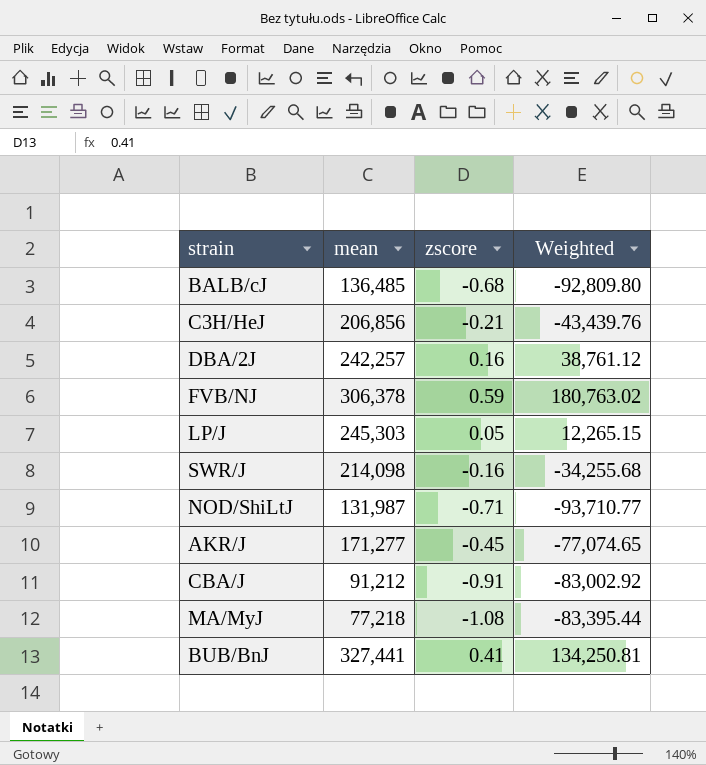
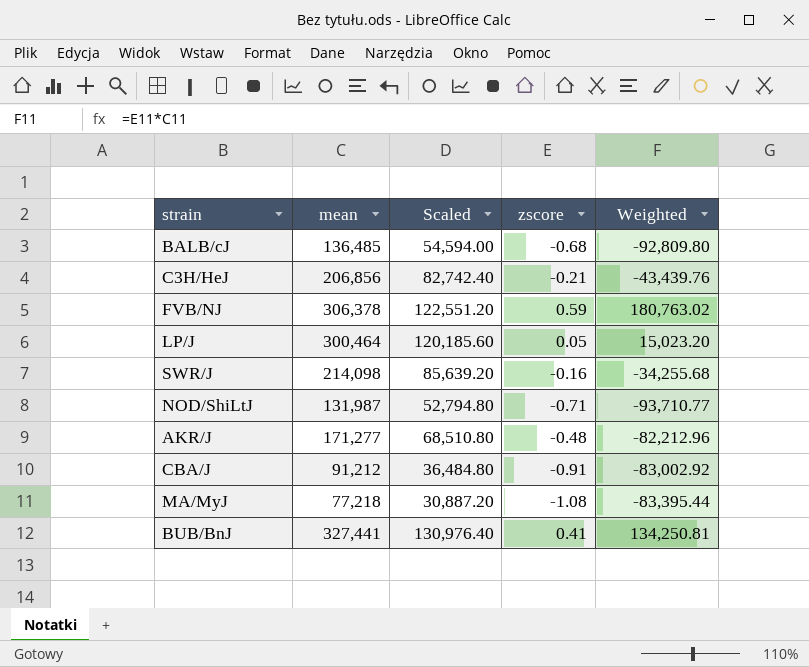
column Scaled | formula: none -> [mean] * 0.4
row DBA/2J: 242,257 | 0.16 | 38,761.12 -> none
LP/J | mean: 245,303 -> 300,464
LP/J | Weighted: 12,265.15 -> 15,023.20
AKR/J | zscore: -0.45 -> -0.48
AKR/J | Weighted: -77,074.65 -> -82,212.96

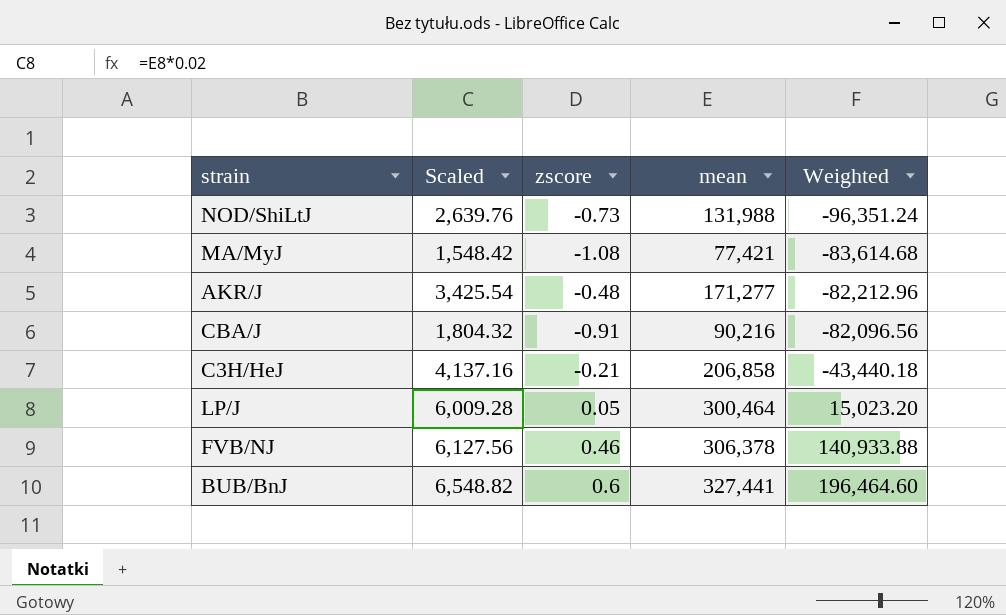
row order: none -> Weighted ascending
column Scaled | formula: [mean] * 0.4 -> [mean] * 0.02
column mean | position: 2 -> 4
row BALB/cJ: 136,485 | 54,594.00 | -0.68 | -92,809.80 -> none
row SWR/J: 214,098 | 85,639.20 | -0.16 | -34,255.68 -> none
NOD/ShiLtJ | zscore: -0.71 -> -0.73
NOD/ShiLtJ | mean: 131,987 -> 131,988
NOD/ShiLtJ | Weighted: -93,710.77 -> -96,351.24
MA/MyJ | mean: 77,218 -> 77,421
MA/MyJ | Weighted: -83,395.44 -> -83,614.68
CBA/J | mean: 91,212 -> 90,216
CBA/J | Weighted: -83,002.92 -> -82,096.56
C3H/HeJ | mean: 206,856 -> 206,858
C3H/HeJ | Weighted: -43,439.76 -> -43,440.18
FVB/NJ | zscore: 0.59 -> 0.46
FVB/NJ | Weighted: 180,763.02 -> 140,933.88
BUB/BnJ | zscore: 0.41 -> 0.6
BUB/BnJ | Weighted: 134,250.81 -> 196,464.60

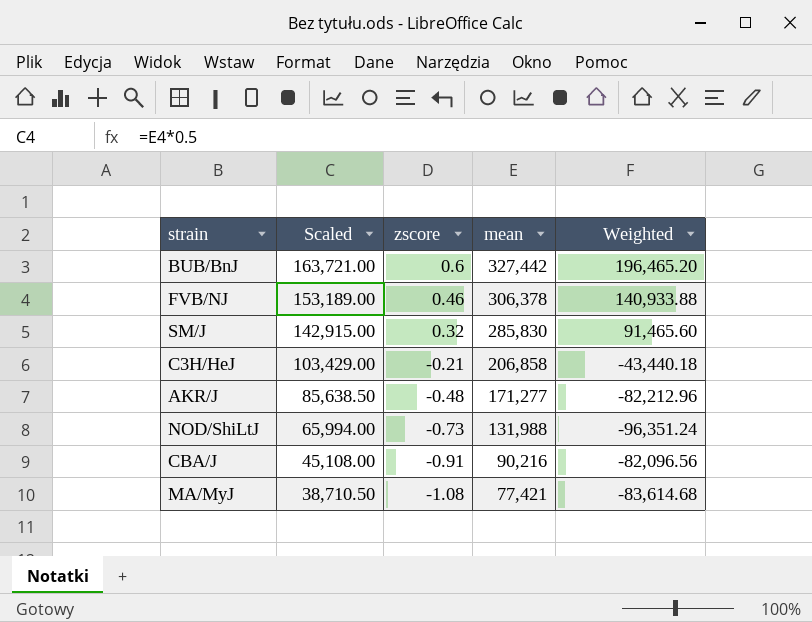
row order: Weighted ascending -> Scaled descending
column Scaled | formula: [mean] * 0.02 -> [mean] * 0.5
row LP/J: 6,009.28 | 0.05 | 300,464 | 15,023.20 -> none
BUB/BnJ | mean: 327,441 -> 327,442
BUB/BnJ | Weighted: 196,464.60 -> 196,465.20
row SM/J: none -> 142,915.00 | 0.32 | 285,830 | 91,465.60

